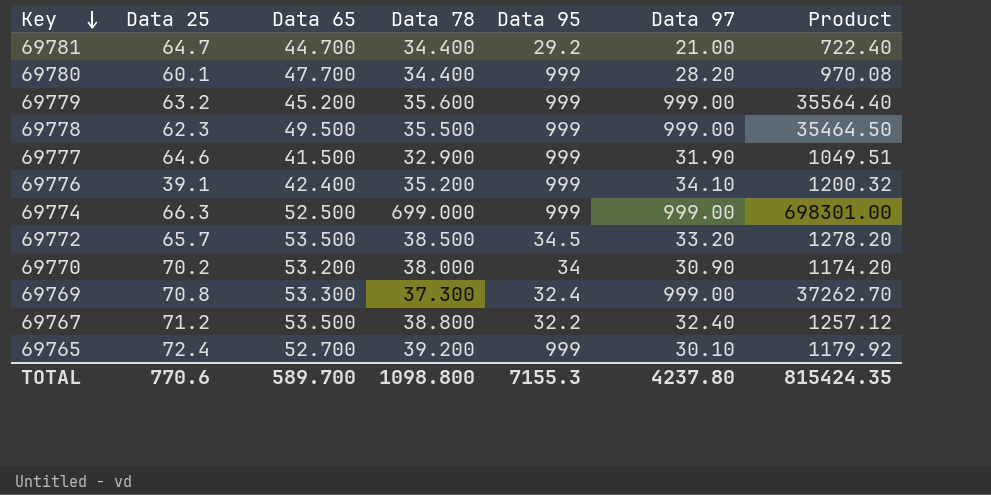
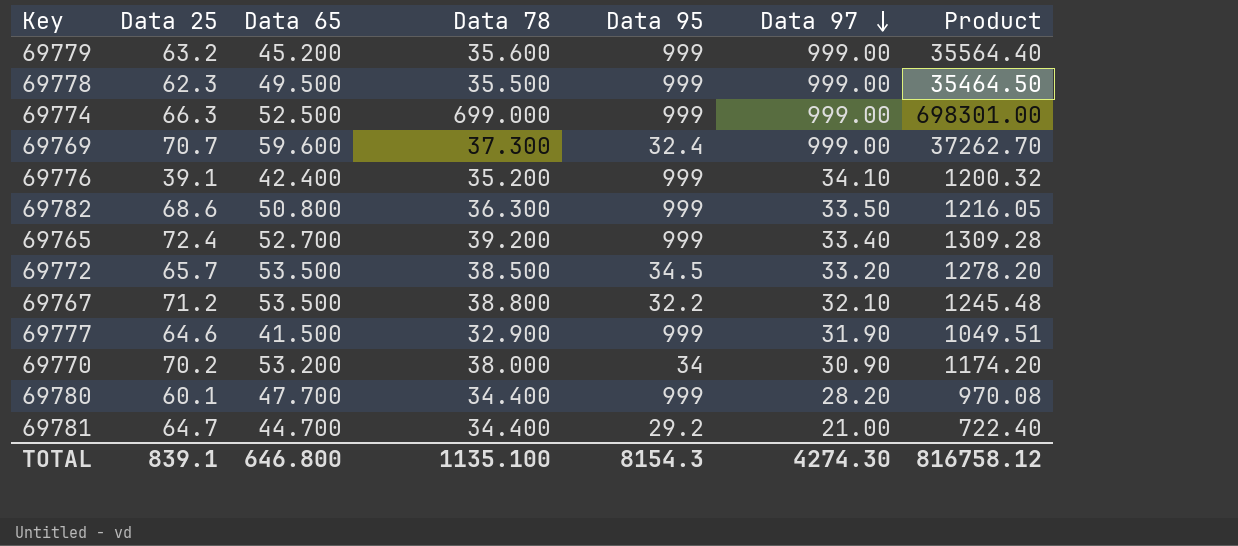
row order: Key descending -> Data 97 descending
69769 | Data 25: 70.8 -> 70.7
69769 | Data 65: 53.300 -> 59.600
row 69782: none -> 68.6 | 50.800 | 36.300 | 999 | 33.50 | 1216.05
69765 | Data 97: 30.10 -> 33.40
69765 | Product: 1179.92 -> 1309.28
69767 | Data 97: 32.40 -> 32.10
69767 | Product: 1257.12 -> 1245.48
TOTAL | Data 25: 770.6 -> 839.1
TOTAL | Data 65: 589.700 -> 646.800
TOTAL | Data 78: 1098.800 -> 1135.100
TOTAL | Data 95: 7155.3 -> 8154.3
TOTAL | Data 97: 4237.80 -> 4274.30
TOTAL | Product: 815424.35 -> 816758.12

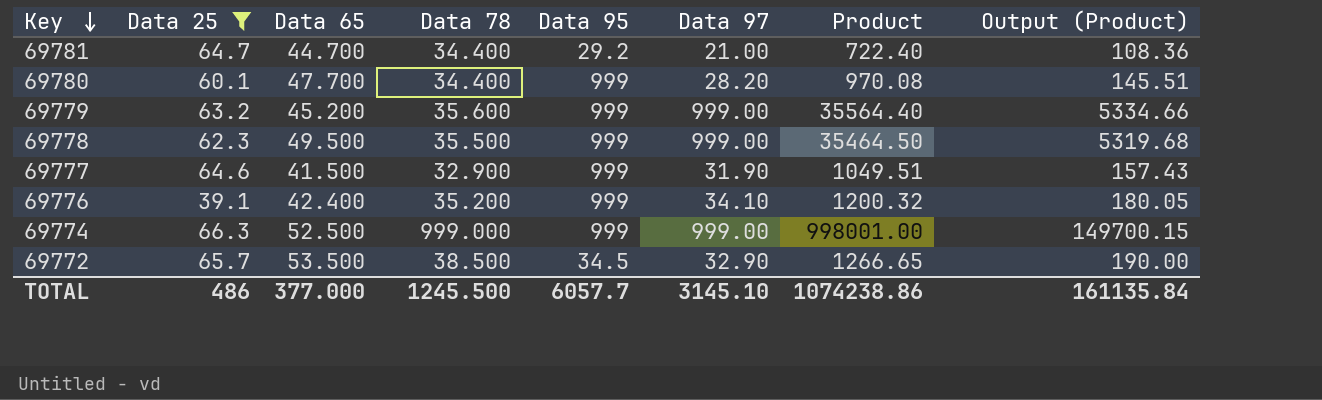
filter: none -> Data 25 <= 66.3
row order: Data 97 descending -> Key descending
column Output (Product) | formula: none -> [Product] * 0.15
69774 | Data 78: 699.000 -> 999.000
69774 | Product: 698301.00 -> 998001.00
69772 | Data 97: 33.20 -> 32.90
69772 | Product: 1278.20 -> 1266.65
TOTAL | Data 25: 839.1 -> 486
TOTAL | Data 65: 646.800 -> 377.000
TOTAL | Data 78: 1135.100 -> 1245.500
TOTAL | Data 95: 8154.3 -> 6057.7
TOTAL | Data 97: 4274.30 -> 3145.10
TOTAL | Product: 816758.12 -> 1074238.86

